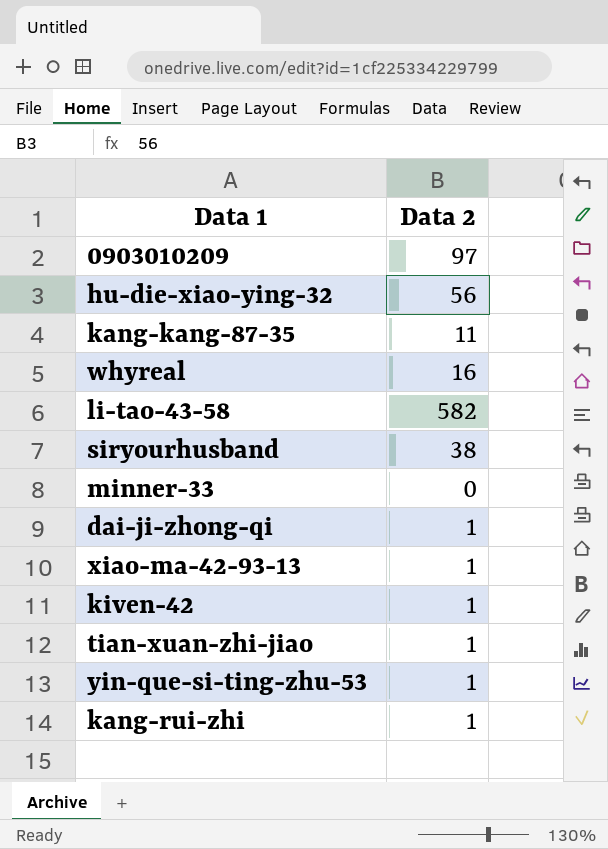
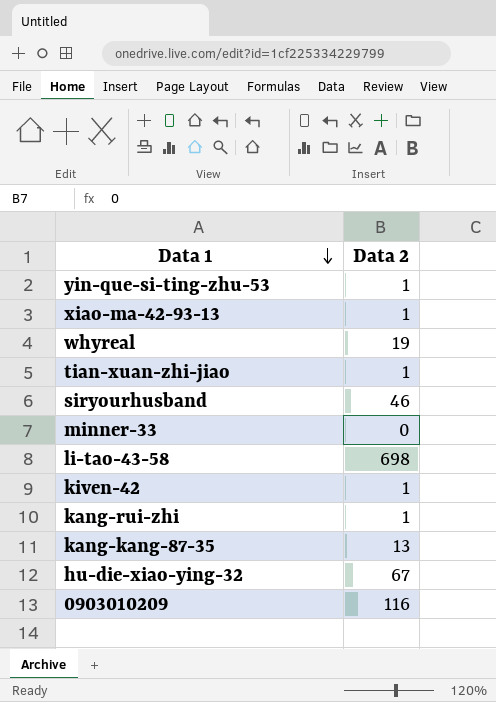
row order: none -> Data 1 descending
row dai-ji-zhong-qi: 1 -> none
whyreal | Data 2: 16 -> 19
siryourhusband | Data 2: 38 -> 46
li-tao-43-58 | Data 2: 582 -> 698
kang-kang-87-35 | Data 2: 11 -> 13
hu-die-xiao-ying-32 | Data 2: 56 -> 67
0903010209 | Data 2: 97 -> 116

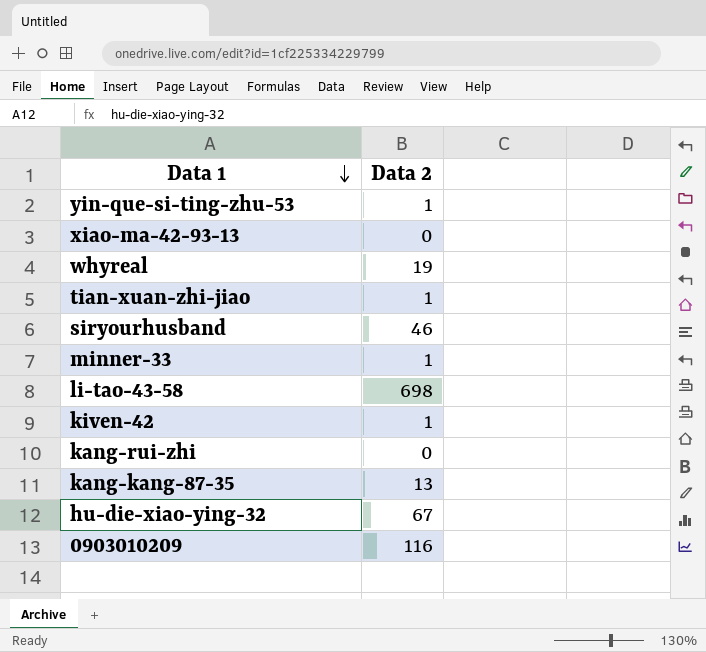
xiao-ma-42-93-13 | Data 2: 1 -> 0
minner-33 | Data 2: 0 -> 1
kang-rui-zhi | Data 2: 1 -> 0

